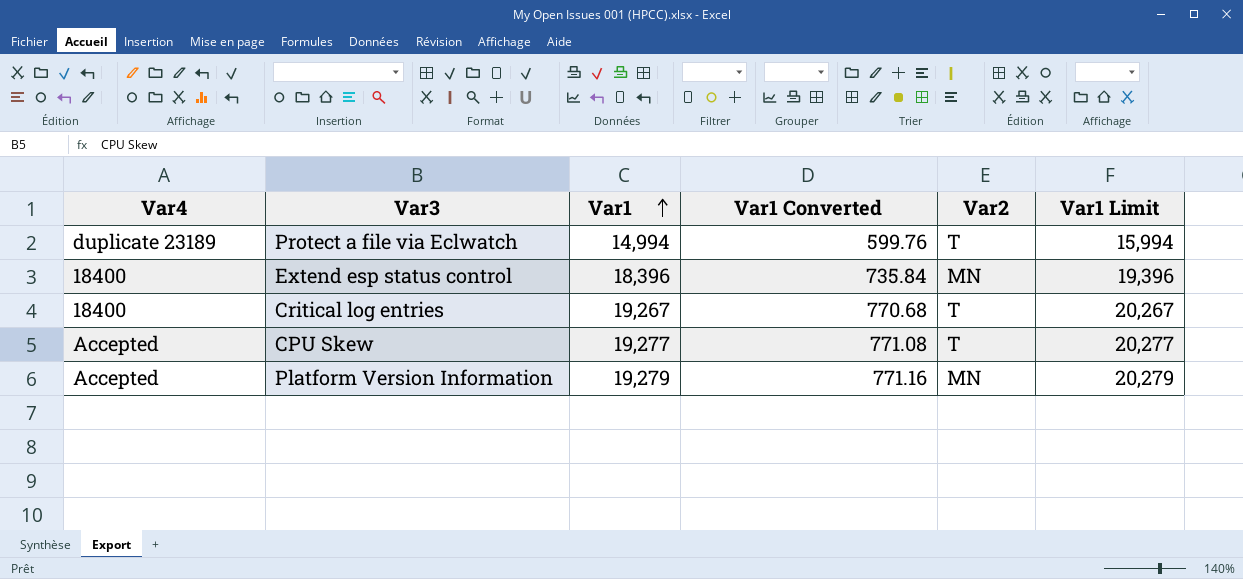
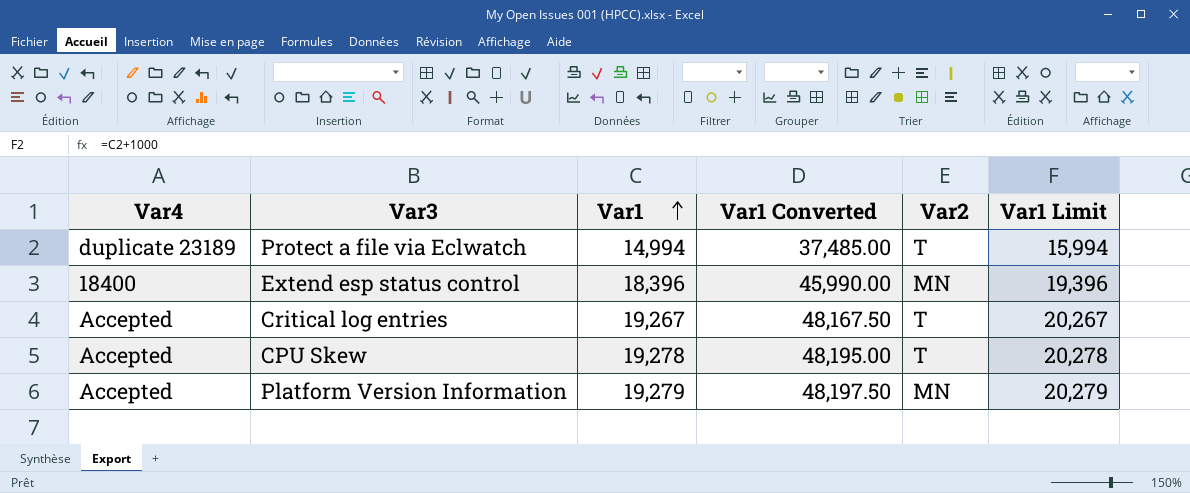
column Var1 Converted | formula: [Var1] * 0.04 -> [Var1] * 2.5
Critical log entries | Var4: 18400 -> Accepted
CPU Skew | Var1: 19,277 -> 19,278
CPU Skew | Var1 Limit: 20,277 -> 20,278

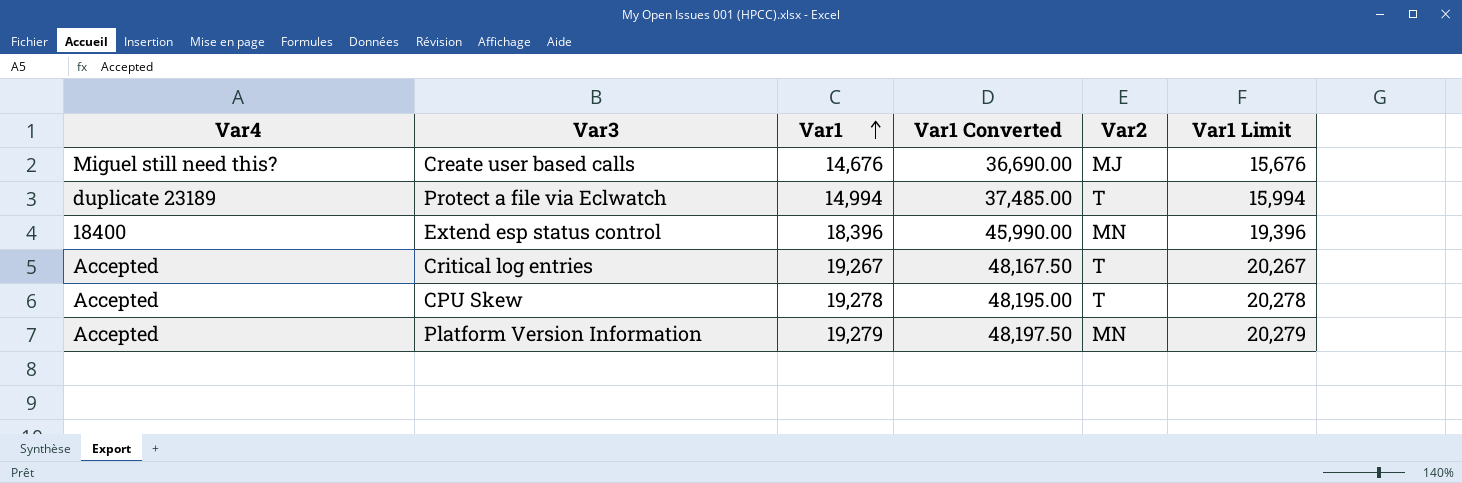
row Create user based calls: none -> Miguel still need this? | 14,676 | 36,690.00 | MJ | 15,676

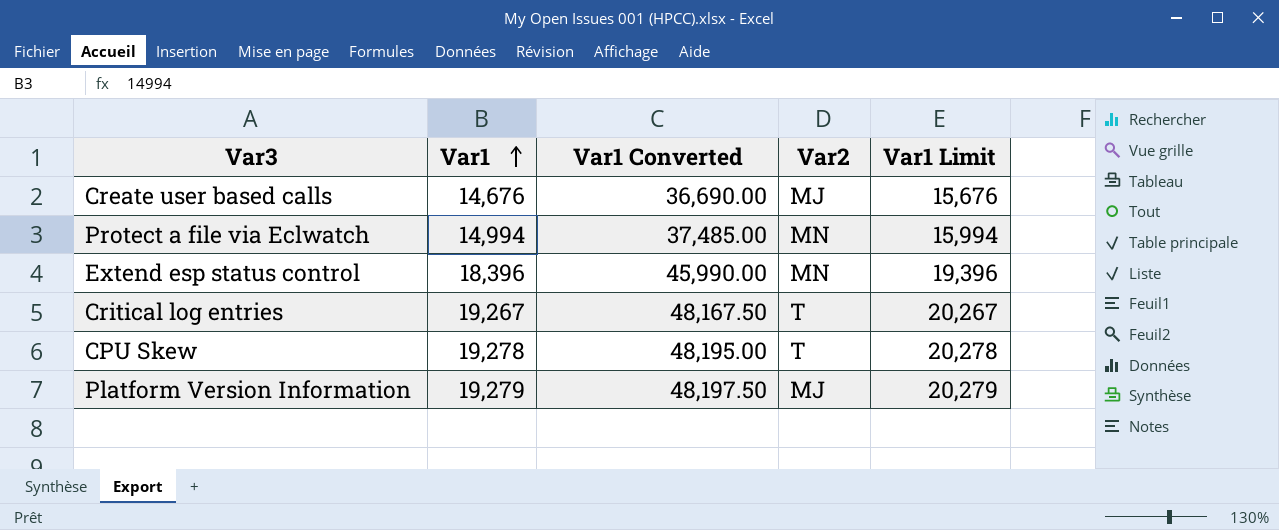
column Var4 | position: 1 -> none
Protect a file via Eclwatch | Var2: T -> MN
Platform Version Information | Var2: MN -> MJ

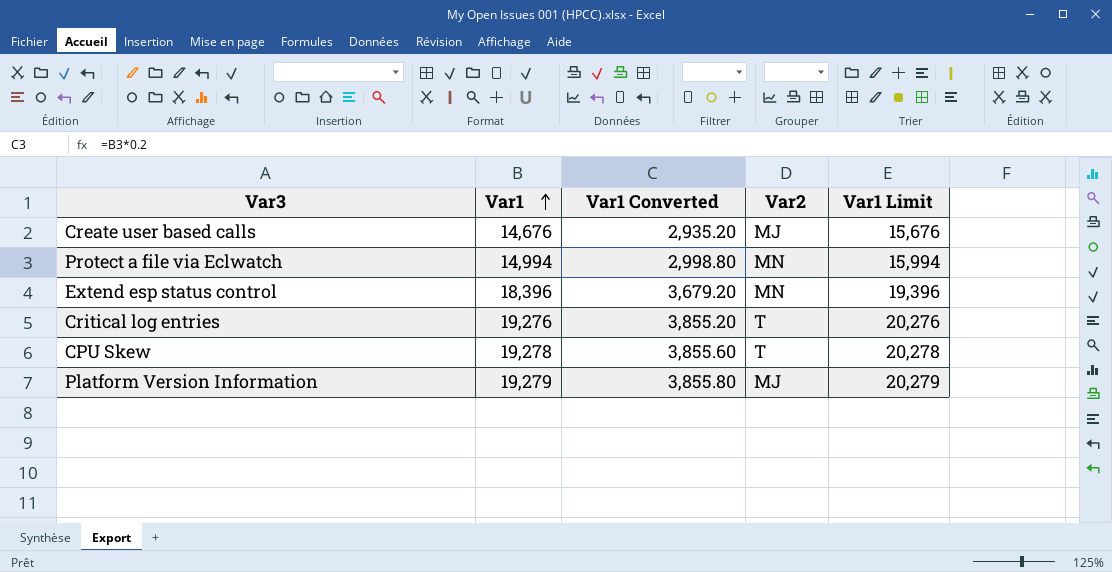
column Var1 Converted | formula: [Var1] * 2.5 -> [Var1] * 0.2
Critical log entries | Var1: 19,267 -> 19,276
Critical log entries | Var1 Limit: 20,267 -> 20,276

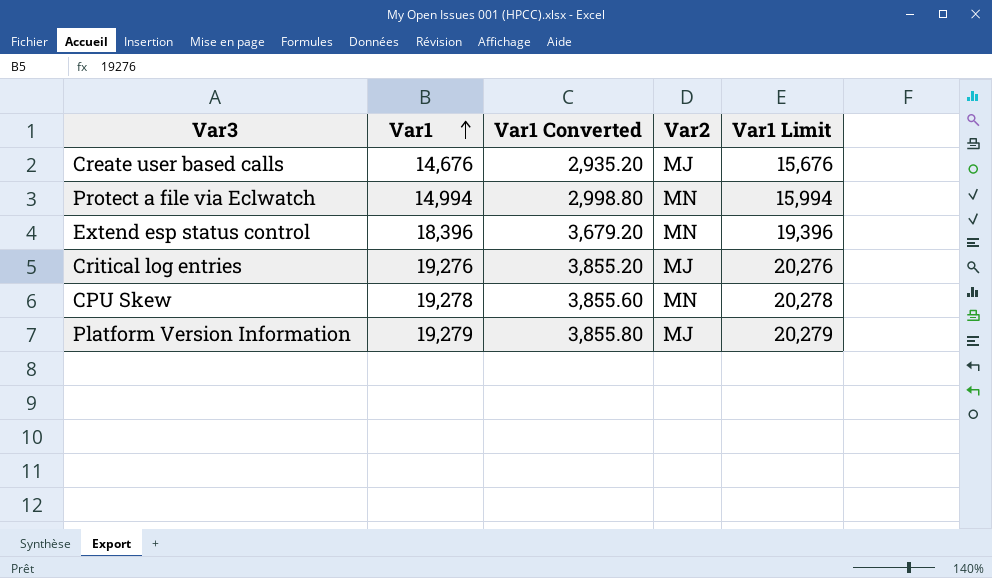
Critical log entries | Var2: T -> MJ
CPU Skew | Var2: T -> MN

